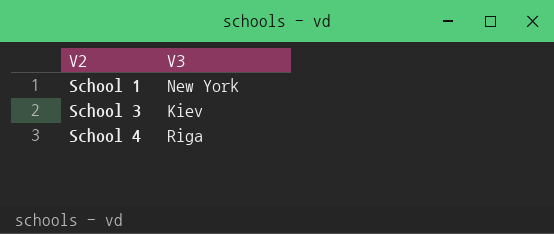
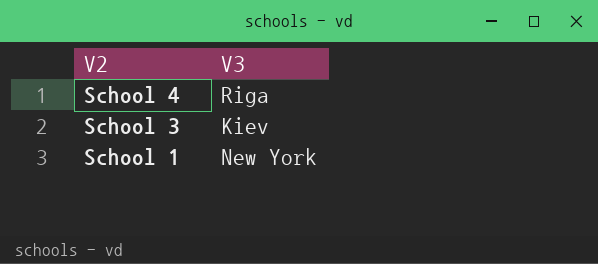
row order: V2 ascending -> V2 descending

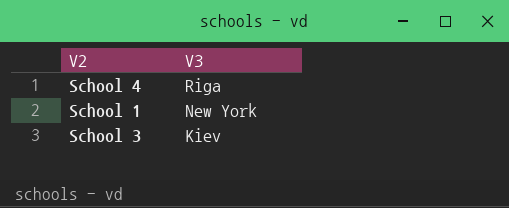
row order: V2 descending -> V3 descending

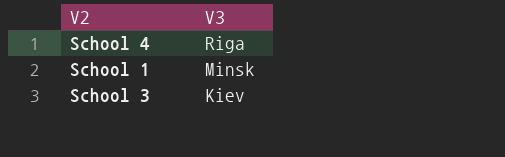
School 1 | V3: New York -> Minsk

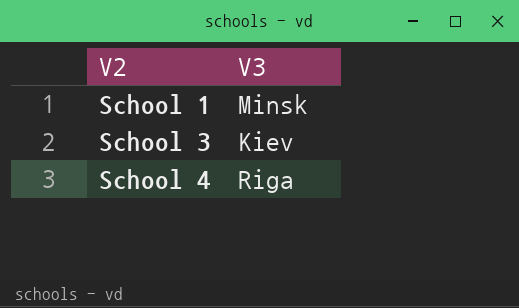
row order: V3 descending -> V2 ascending

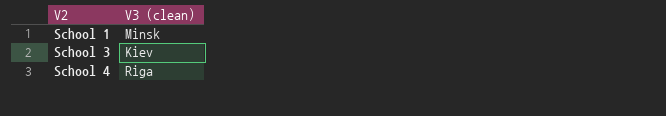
column name: V3 -> V3 (clean)

